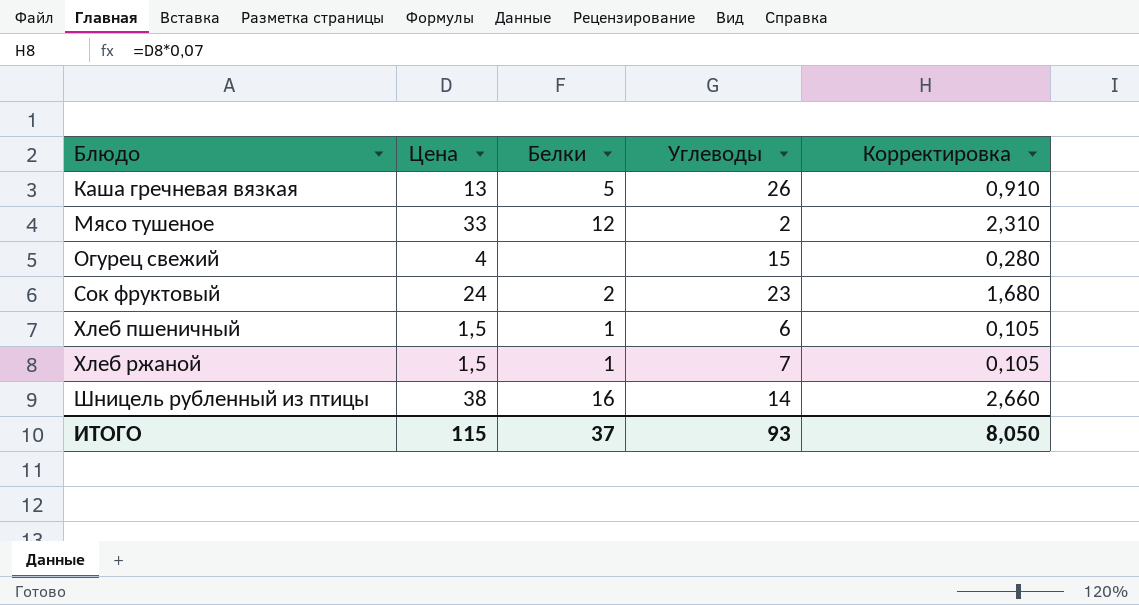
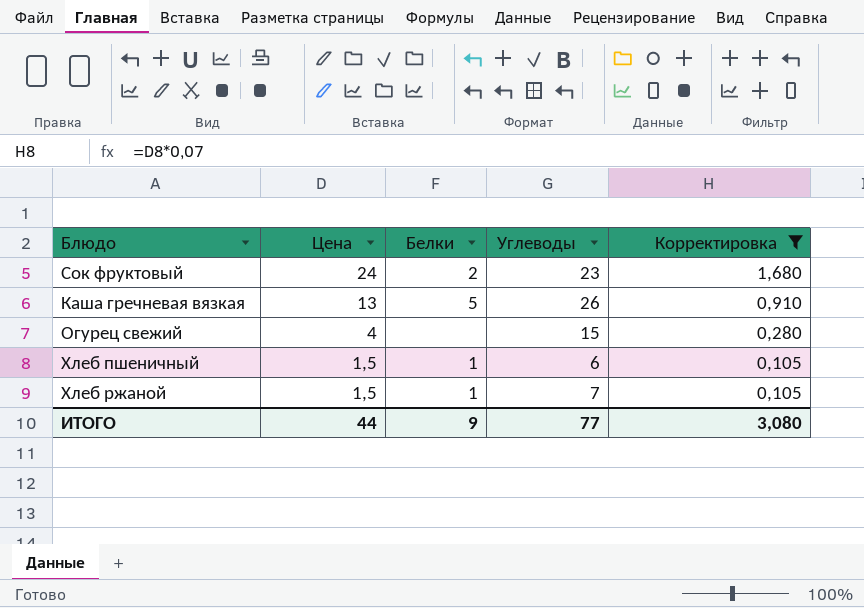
filter: none -> Корректировка <= 1,680
row order: Блюдо ascending -> Цена descending
ИТОГО | Цена: 115 -> 44
ИТОГО | Белки: 37 -> 9
ИТОГО | Углеводы: 93 -> 77
ИТОГО | Корректировка: 8,050 -> 3,080

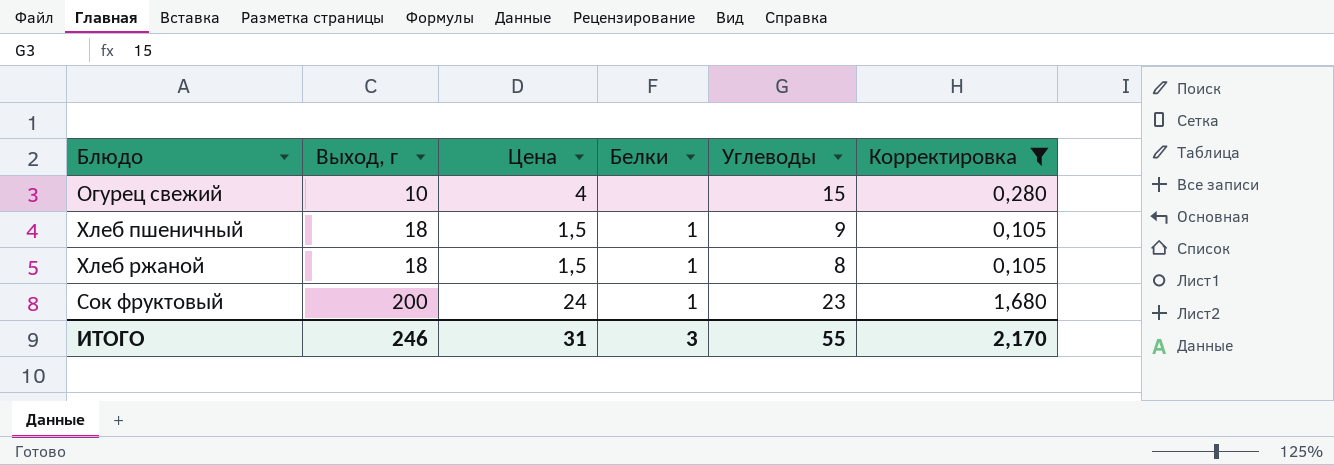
row order: Цена descending -> Выход, г ascending
column Выход, г | position: none -> 2
row Каша гречневая вязкая: 13 | 5 | 26 | 0,910 -> none
Хлеб пшеничный | Углеводы: 6 -> 9
Хлеб ржаной | Углеводы: 7 -> 8
Сок фруктовый | Белки: 2 -> 1
ИТОГО | Цена: 44 -> 31
ИТОГО | Белки: 9 -> 3
ИТОГО | Углеводы: 77 -> 55
ИТОГО | Корректировка: 3,080 -> 2,170

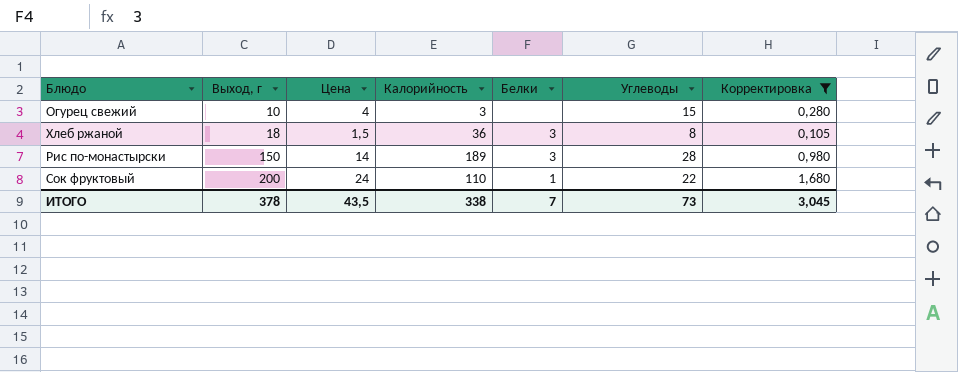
column Калорийность | position: none -> 4
row Хлеб пшеничный: 18 | 1,5 | 1 | 9 | 0,105 -> none
Хлеб ржаной | Белки: 1 -> 3
row Рис по-монастырски: none -> 150 | 14 | 189 | 3 | 28 | 0,980
Сок фруктовый | Углеводы: 23 -> 22
ИТОГО | Выход, г: 246 -> 378
ИТОГО | Цена: 31 -> 43,5
ИТОГО | Белки: 3 -> 7
ИТОГО | Углеводы: 55 -> 73
ИТОГО | Корректировка: 2,170 -> 3,045

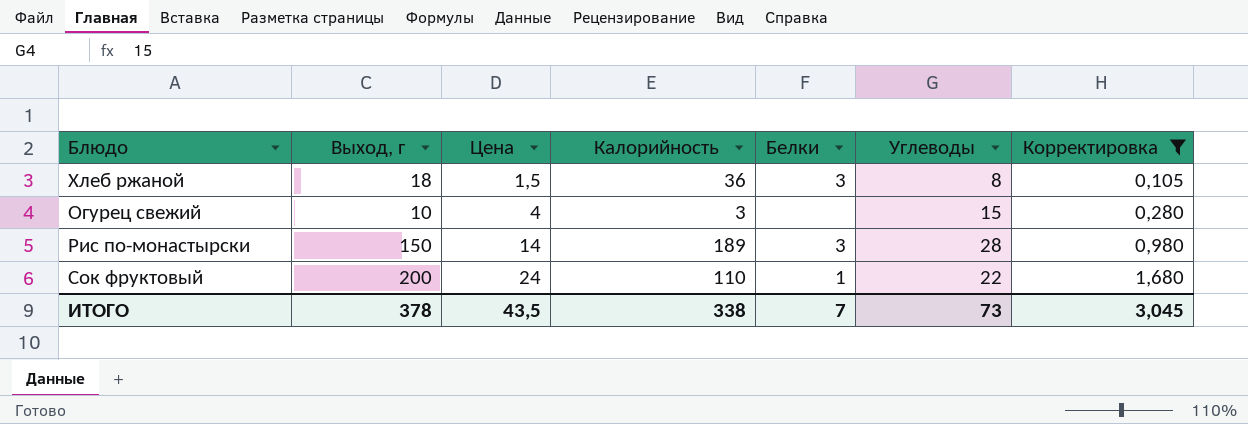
row order: Выход, г ascending -> Цена ascending

